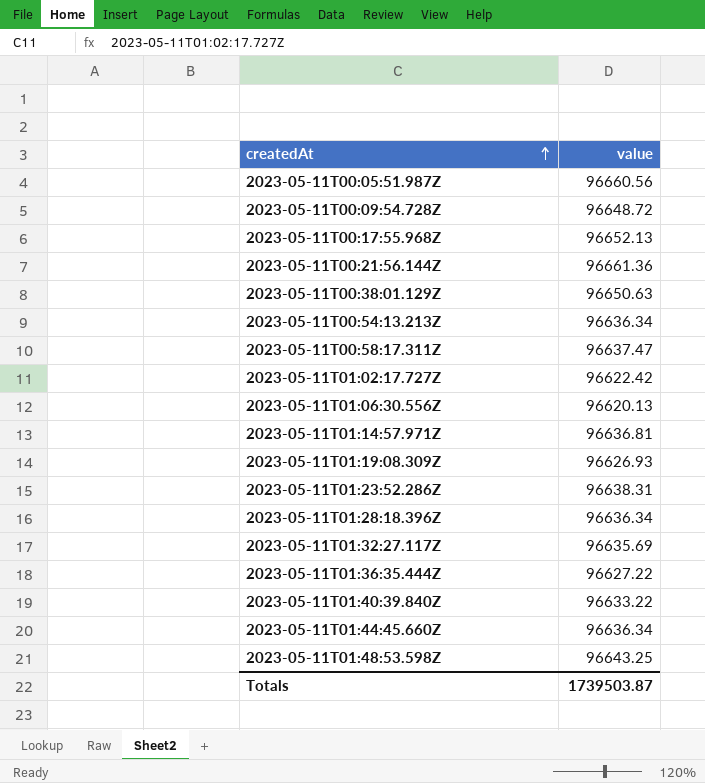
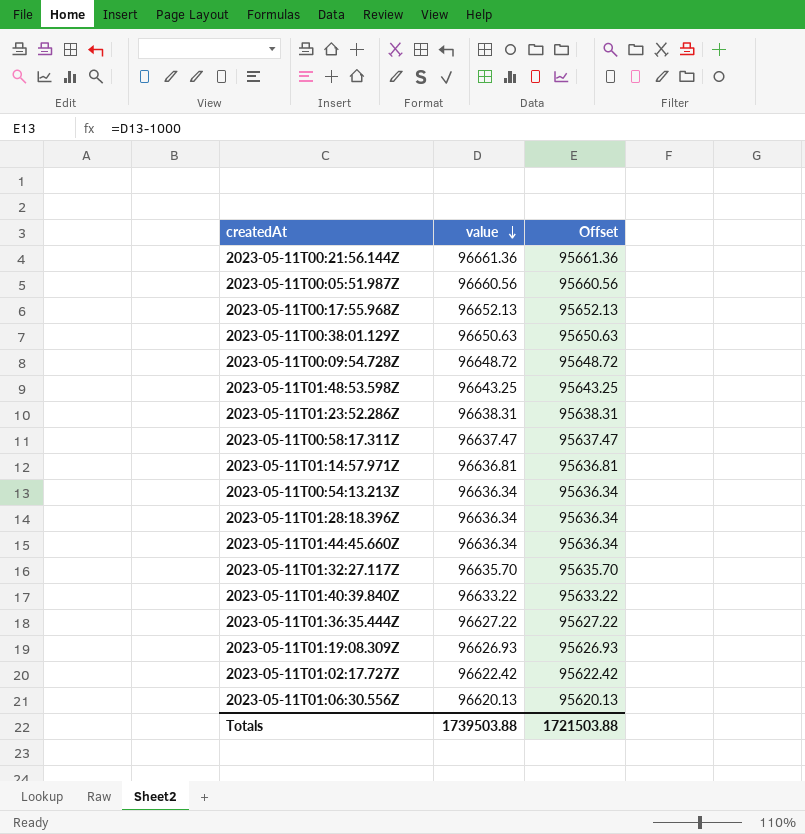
row order: createdAt ascending -> value descending
column Offset | formula: none -> [value] - 1000
2023-05-11T01:32:27.117Z | value: 96635.69 -> 96635.70
Totals | value: 1739503.87 -> 1739503.88

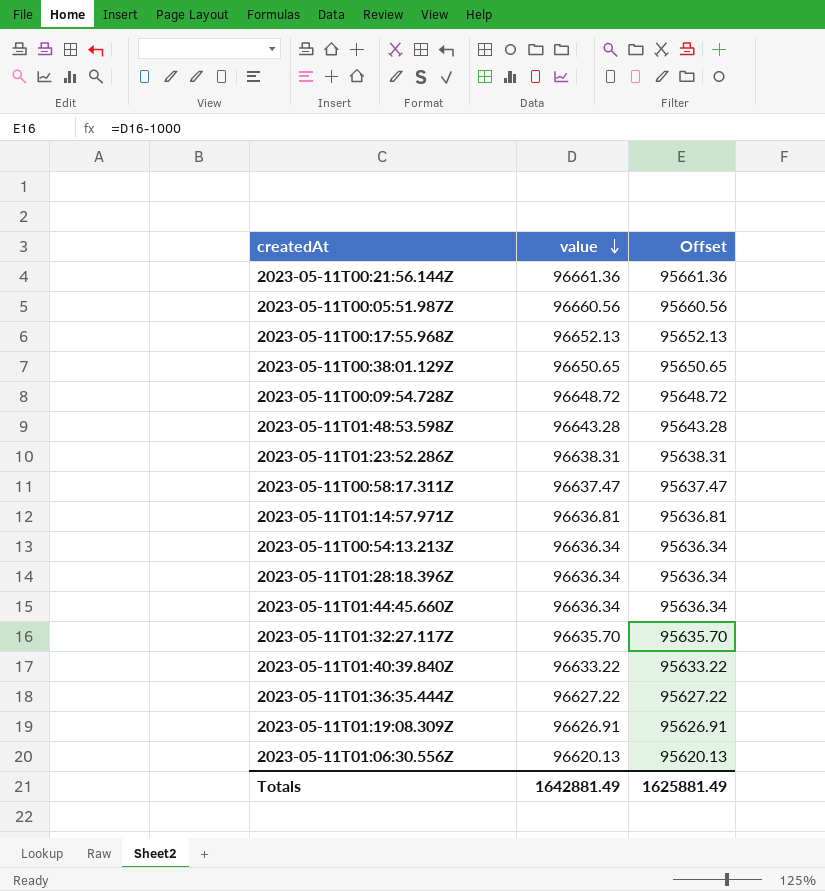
row 2023-05-11T01:02:17.727Z: 96622.42 | 95622.42 -> none
2023-05-11T00:38:01.129Z | value: 96650.63 -> 96650.65
2023-05-11T00:38:01.129Z | Offset: 95650.63 -> 95650.65
2023-05-11T01:48:53.598Z | value: 96643.25 -> 96643.28
2023-05-11T01:48:53.598Z | Offset: 95643.25 -> 95643.28
2023-05-11T01:19:08.309Z | value: 96626.93 -> 96626.91
2023-05-11T01:19:08.309Z | Offset: 95626.93 -> 95626.91
Totals | value: 1739503.88 -> 1642881.49
Totals | Offset: 1721503.88 -> 1625881.49

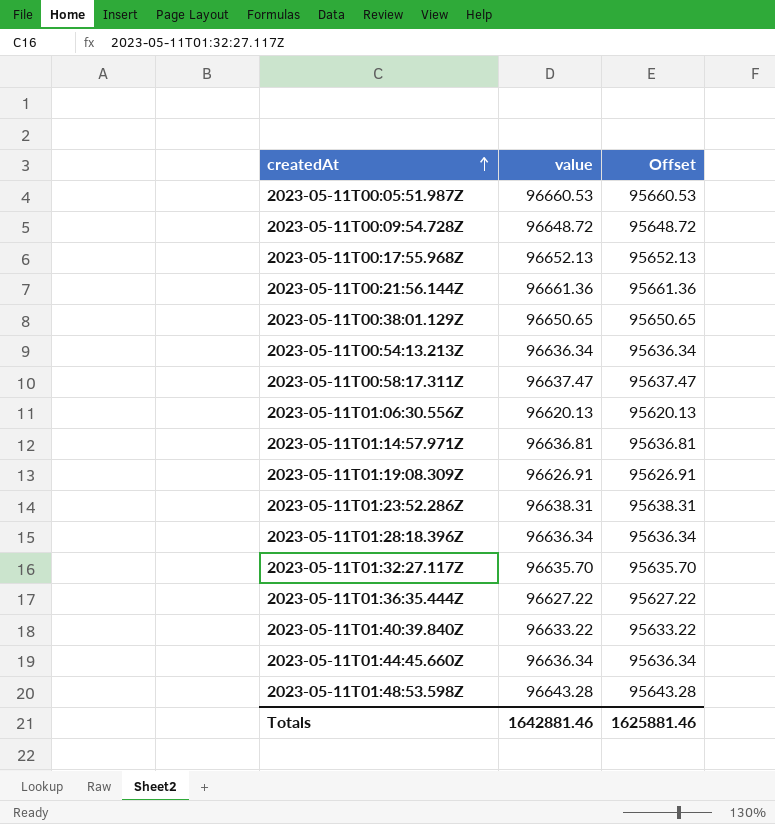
row order: value descending -> createdAt ascending
2023-05-11T00:05:51.987Z | value: 96660.56 -> 96660.53
2023-05-11T00:05:51.987Z | Offset: 95660.56 -> 95660.53
Totals | value: 1642881.49 -> 1642881.46
Totals | Offset: 1625881.49 -> 1625881.46

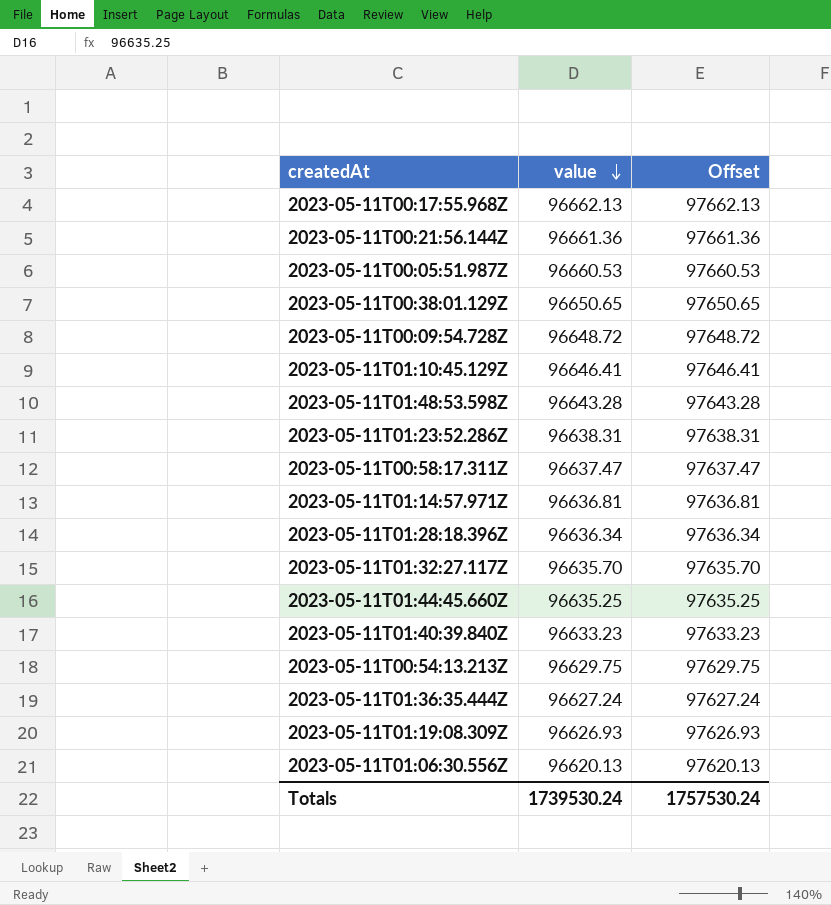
row order: createdAt ascending -> value descending
column Offset | formula: [value] - 1000 -> [value] + 1000
2023-05-11T00:17:55.968Z | value: 96652.13 -> 96662.13
row 2023-05-11T01:10:45.129Z: none -> 96646.41 | 97646.41
2023-05-11T01:44:45.660Z | value: 96636.34 -> 96635.25
2023-05-11T01:40:39.840Z | value: 96633.22 -> 96633.23
2023-05-11T00:54:13.213Z | value: 96636.34 -> 96629.75
2023-05-11T01:36:35.444Z | value: 96627.22 -> 96627.24
2023-05-11T01:19:08.309Z | value: 96626.91 -> 96626.93
Totals | value: 1642881.46 -> 1739530.24
Totals | Offset: 1625881.46 -> 1757530.24

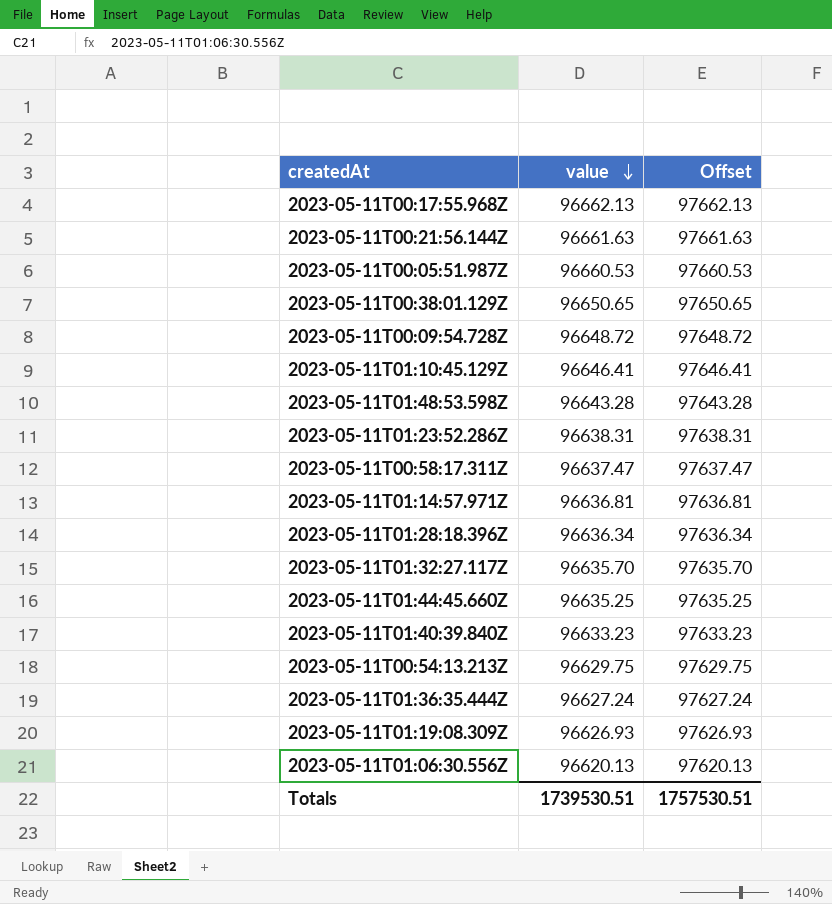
2023-05-11T00:21:56.144Z | value: 96661.36 -> 96661.63
2023-05-11T00:21:56.144Z | Offset: 97661.36 -> 97661.63
Totals | value: 1739530.24 -> 1739530.51
Totals | Offset: 1757530.24 -> 1757530.51

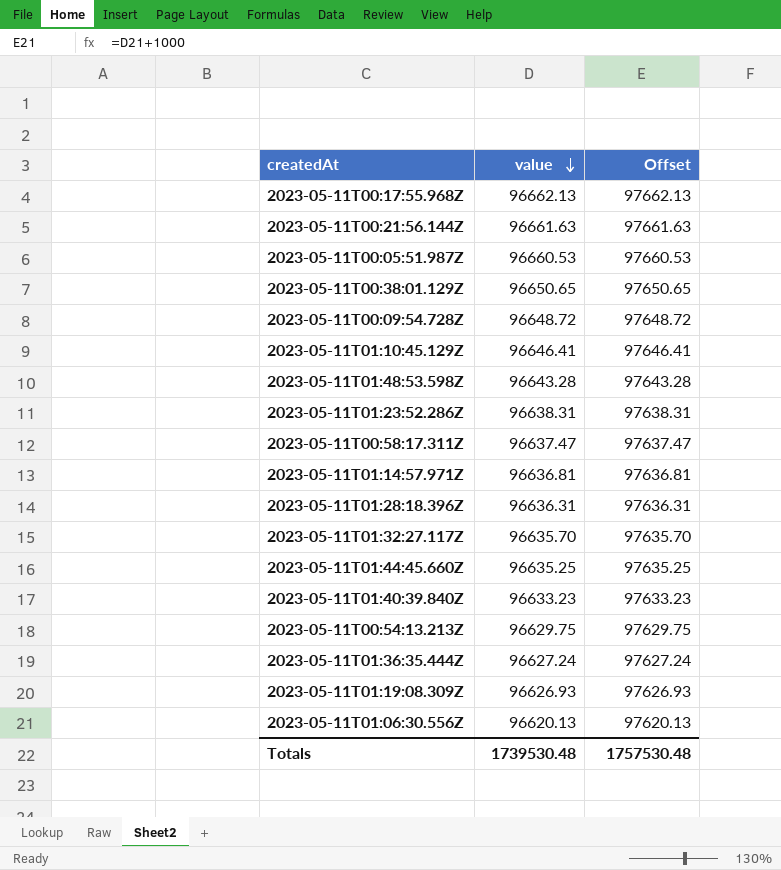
2023-05-11T01:28:18.396Z | value: 96636.34 -> 96636.31
2023-05-11T01:28:18.396Z | Offset: 97636.34 -> 97636.31
Totals | value: 1739530.51 -> 1739530.48
Totals | Offset: 1757530.51 -> 1757530.48

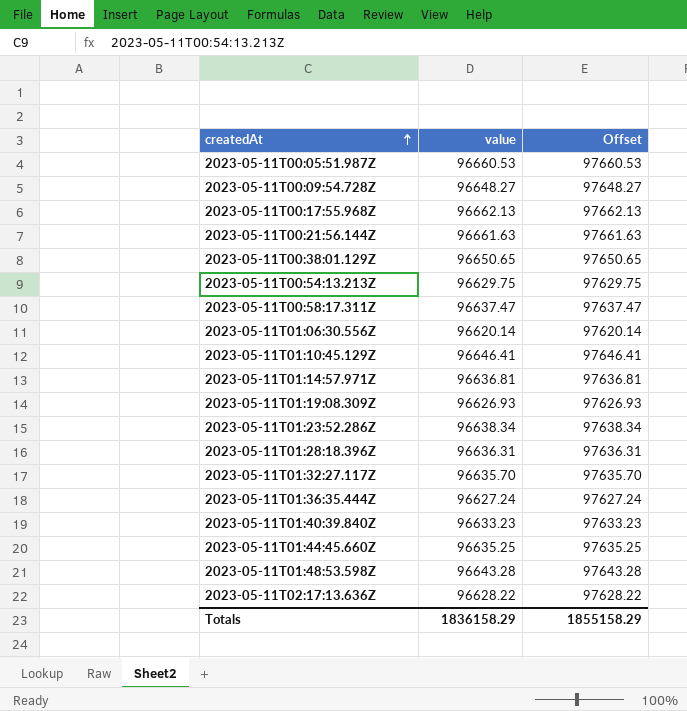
row order: value descending -> createdAt ascending
2023-05-11T00:09:54.728Z | value: 96648.72 -> 96648.27
2023-05-11T00:09:54.728Z | Offset: 97648.72 -> 97648.27
2023-05-11T01:06:30.556Z | value: 96620.13 -> 96620.14
2023-05-11T01:06:30.556Z | Offset: 97620.13 -> 97620.14
2023-05-11T01:23:52.286Z | value: 96638.31 -> 96638.34
2023-05-11T01:23:52.286Z | Offset: 97638.31 -> 97638.34
row 2023-05-11T02:17:13.636Z: none -> 96628.22 | 97628.22
Totals | value: 1739530.48 -> 1836158.29
Totals | Offset: 1757530.48 -> 1855158.29

